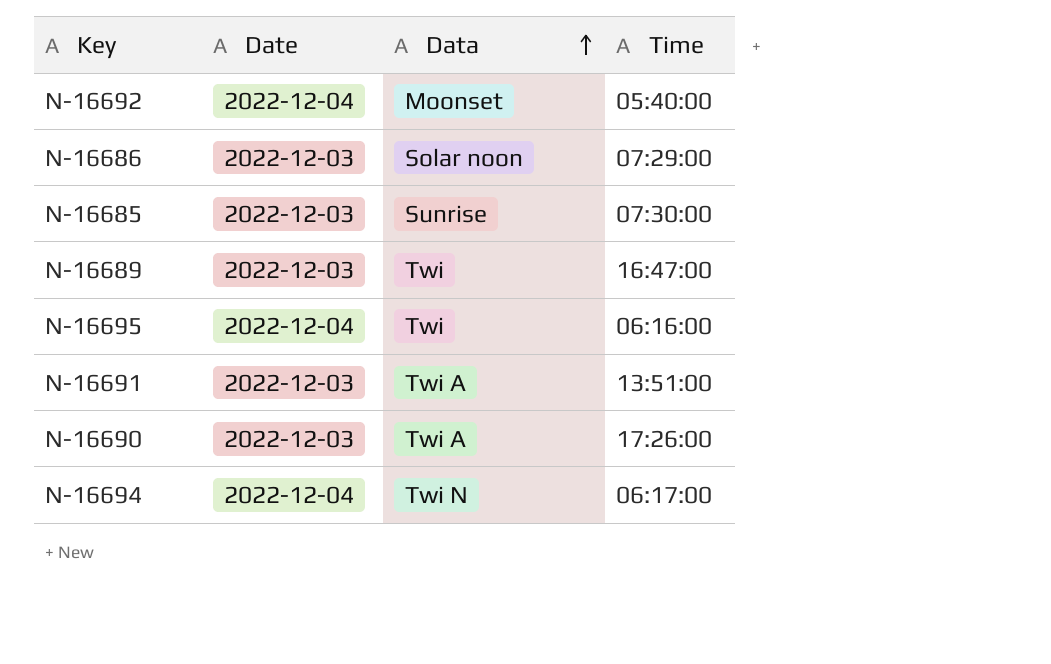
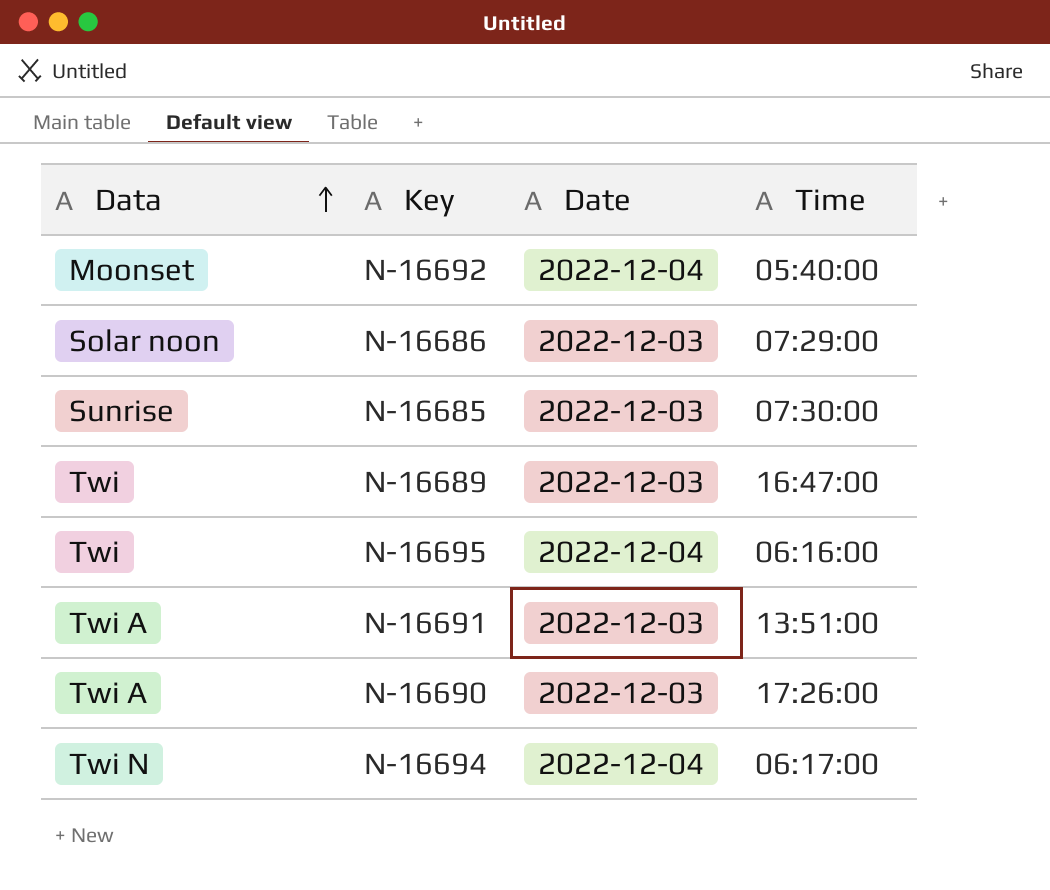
column Data | position: 3 -> 1

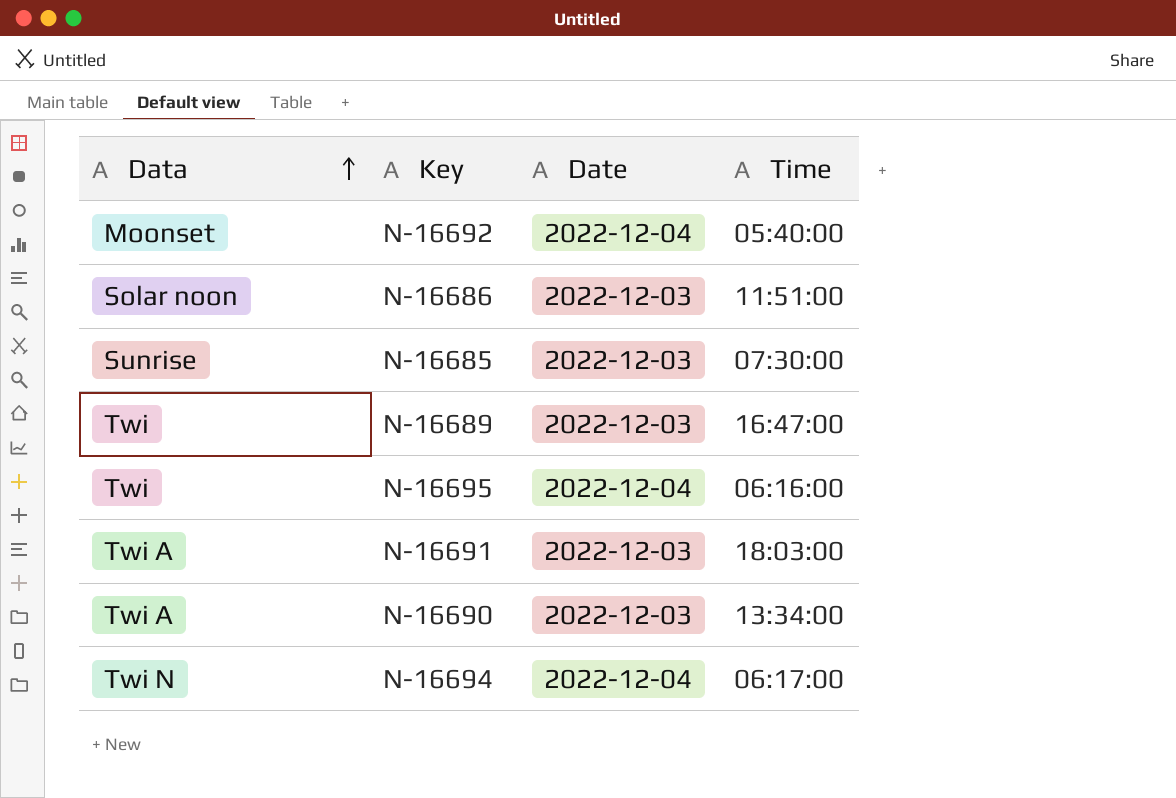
N-16686 | Time: 07:29:00 -> 11:51:00
N-16691 | Time: 13:51:00 -> 18:03:00
N-16690 | Time: 17:26:00 -> 13:34:00

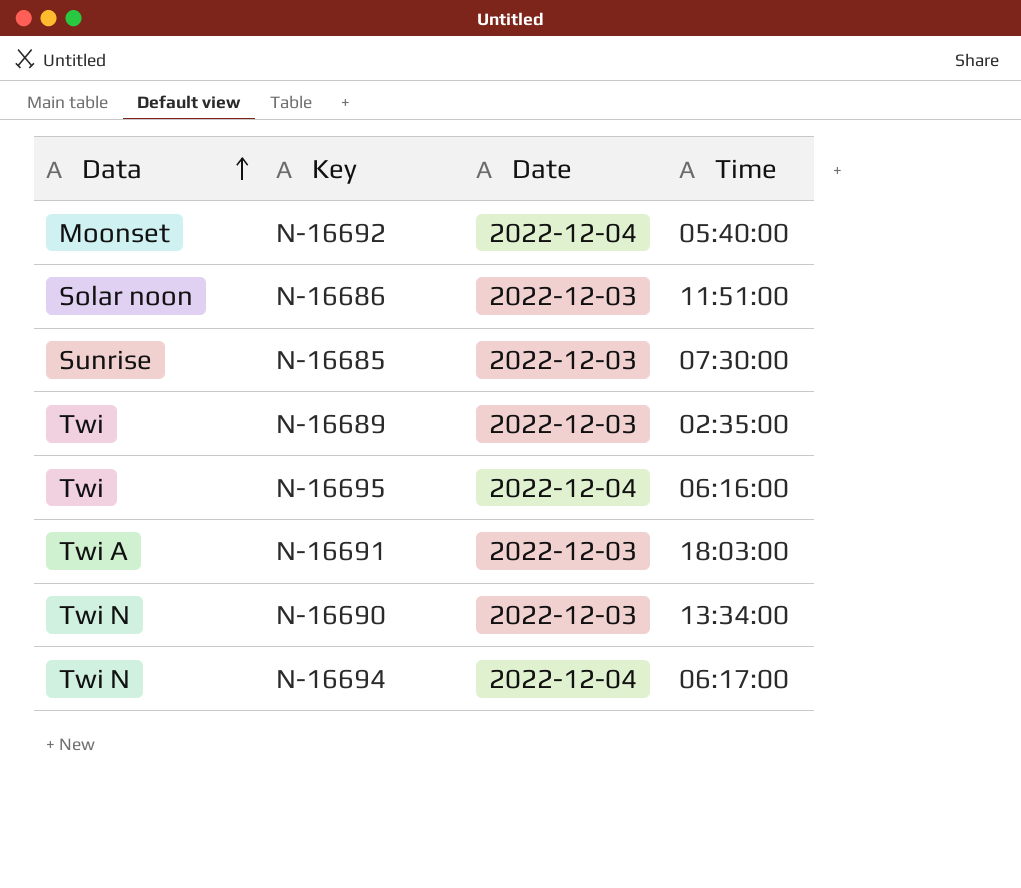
N-16689 | Time: 16:47:00 -> 02:35:00
N-16690 | Data: Twi A -> Twi N

